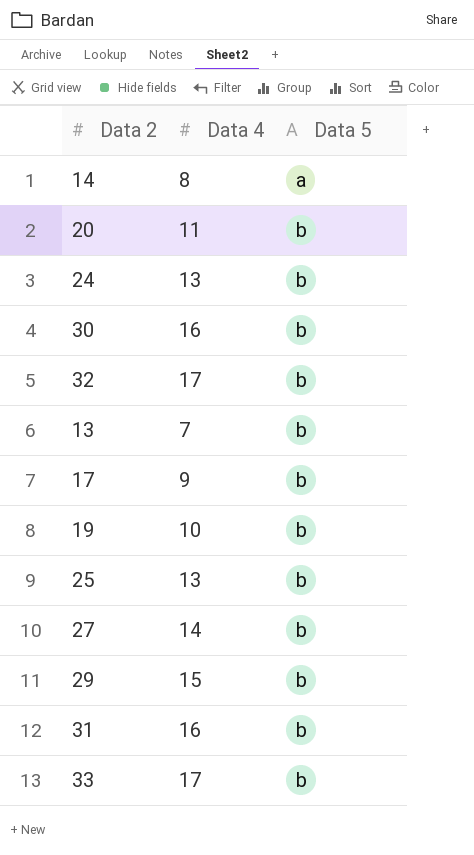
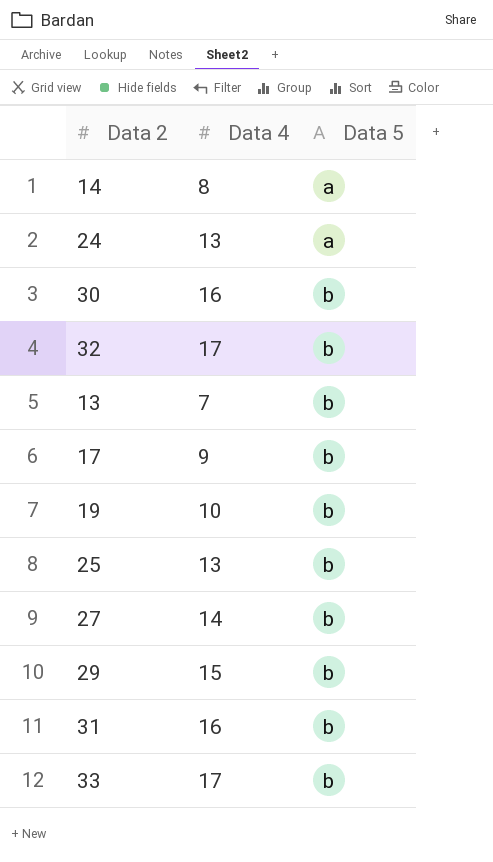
row 20: 11 | b -> none
24 | Data 5: b -> a

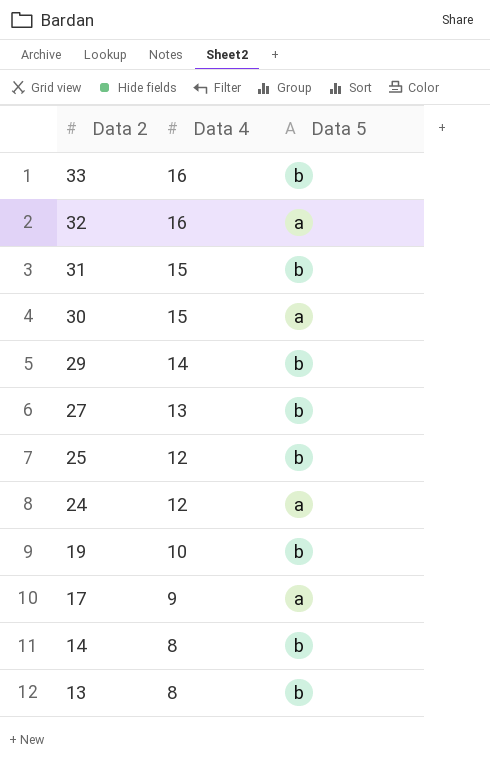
row order: Data 5 ascending -> Data 2 descending
33 | Data 4: 17 -> 16
32 | Data 4: 17 -> 16
32 | Data 5: b -> a
31 | Data 4: 16 -> 15
30 | Data 4: 16 -> 15
30 | Data 5: b -> a
29 | Data 4: 15 -> 14
27 | Data 4: 14 -> 13
25 | Data 4: 13 -> 12
24 | Data 4: 13 -> 12
17 | Data 5: b -> a
14 | Data 5: a -> b
13 | Data 4: 7 -> 8

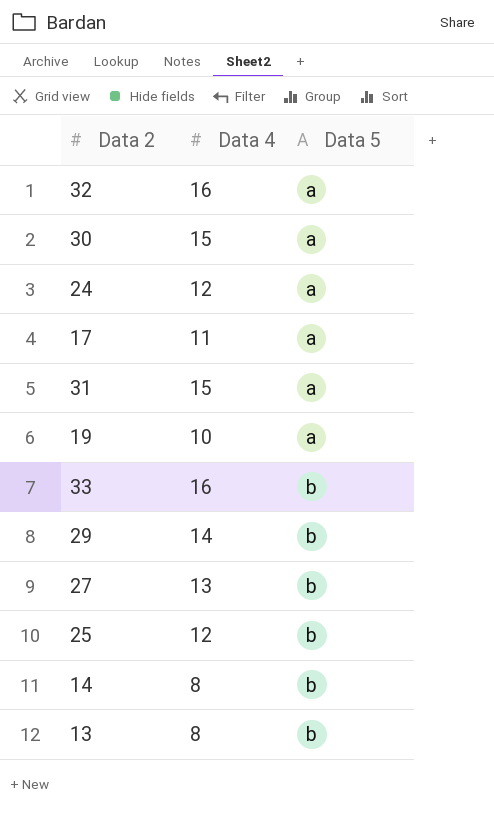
row order: Data 2 descending -> Data 5 ascending
17 | Data 4: 9 -> 11
31 | Data 5: b -> a
19 | Data 5: b -> a

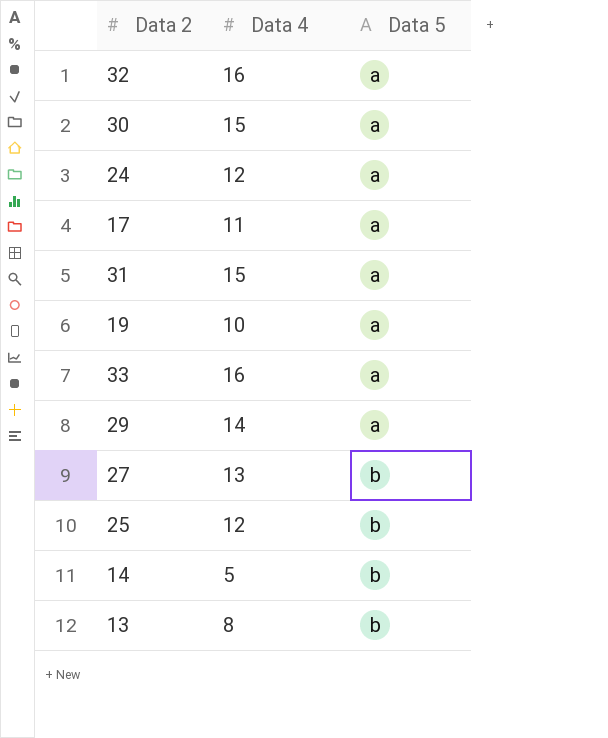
33 | Data 5: b -> a
29 | Data 5: b -> a
14 | Data 4: 8 -> 5

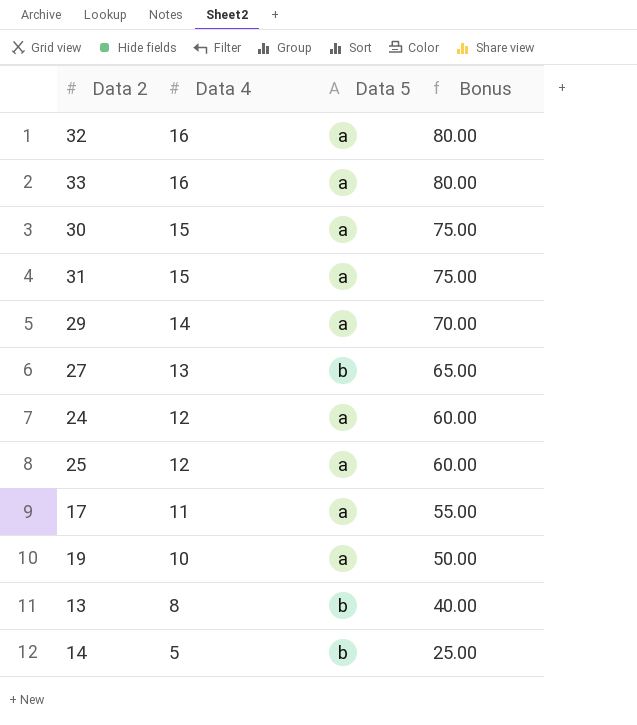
row order: Data 5 ascending -> Data 4 descending
column Bonus | formula: none -> [Data 4] * 5
25 | Data 5: b -> a

